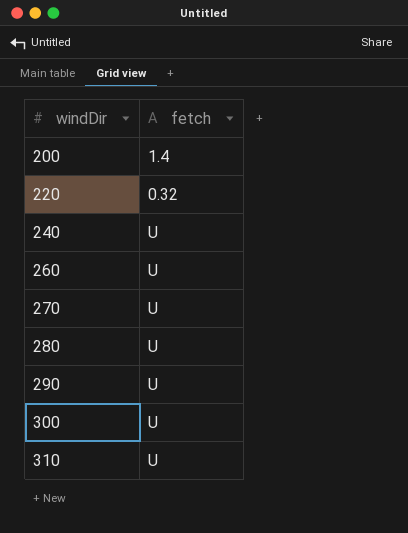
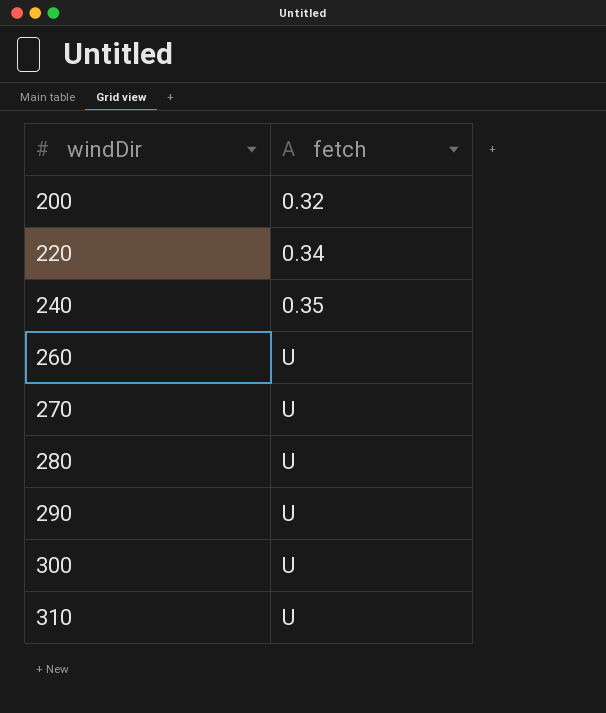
200 | fetch: 1.4 -> 0.32
220 | fetch: 0.32 -> 0.34
240 | fetch: U -> 0.35

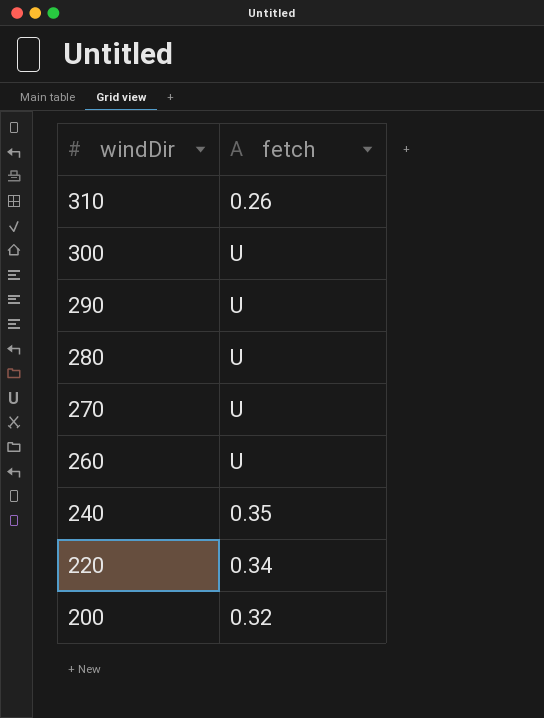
row order: windDir ascending -> windDir descending
310 | fetch: U -> 0.26

